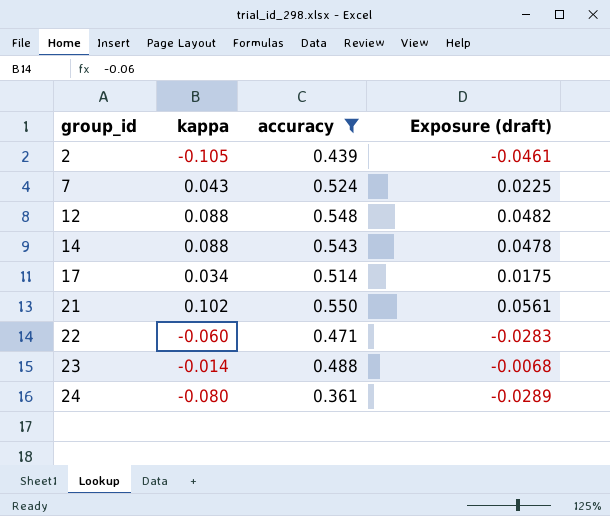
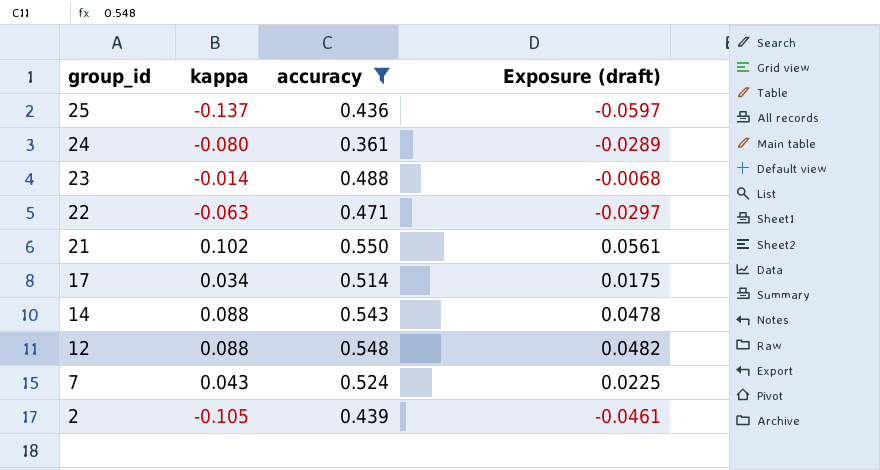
row order: group_id ascending -> group_id descending
row 25: none -> -0.137 | 0.436 | -0.0597
22 | kappa: -0.060 -> -0.063
22 | Exposure (draft): -0.0283 -> -0.0297

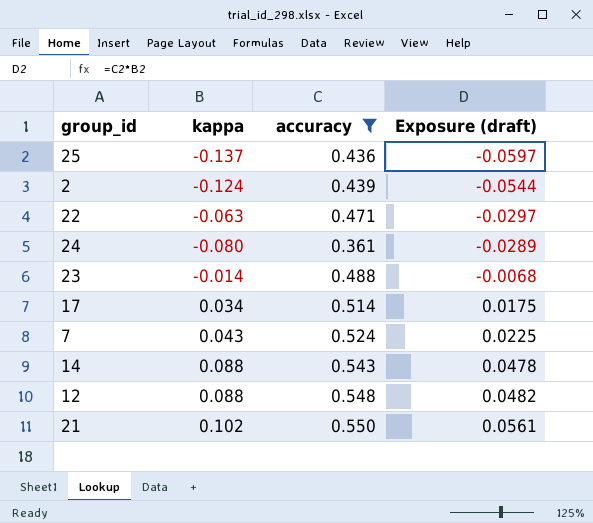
row order: group_id descending -> Exposure (draft) ascending
2 | kappa: -0.105 -> -0.124
2 | Exposure (draft): -0.0461 -> -0.0544

